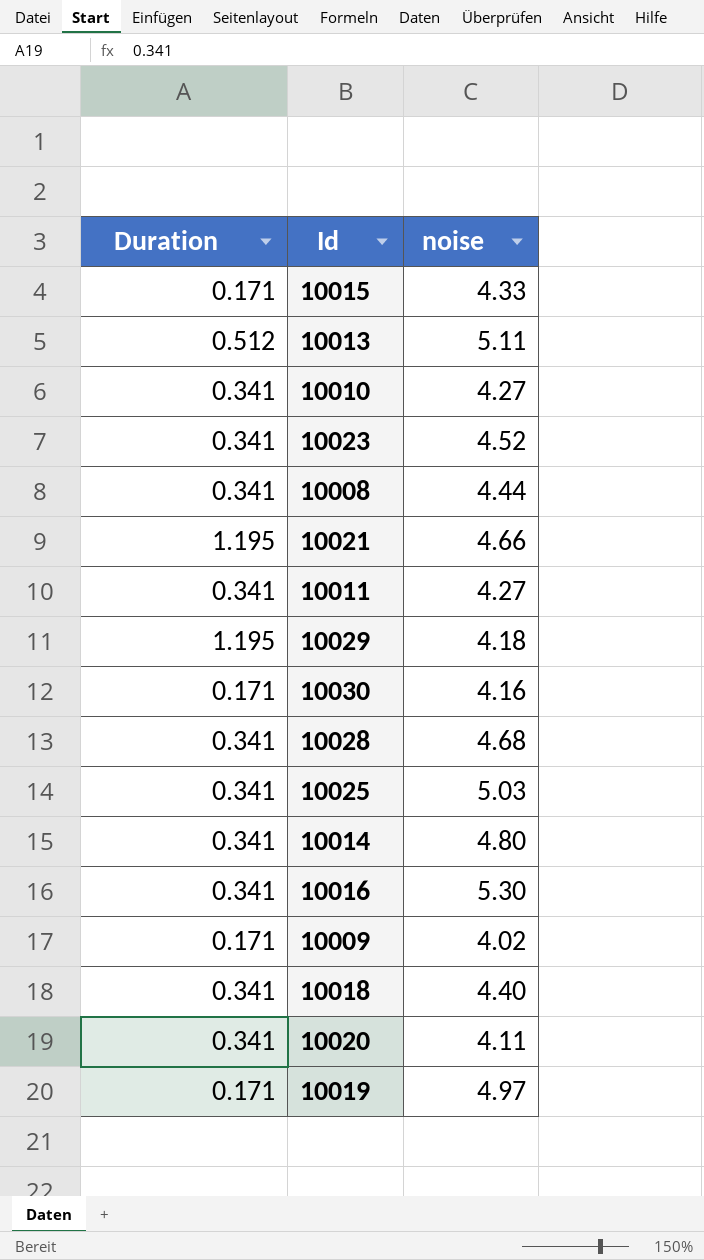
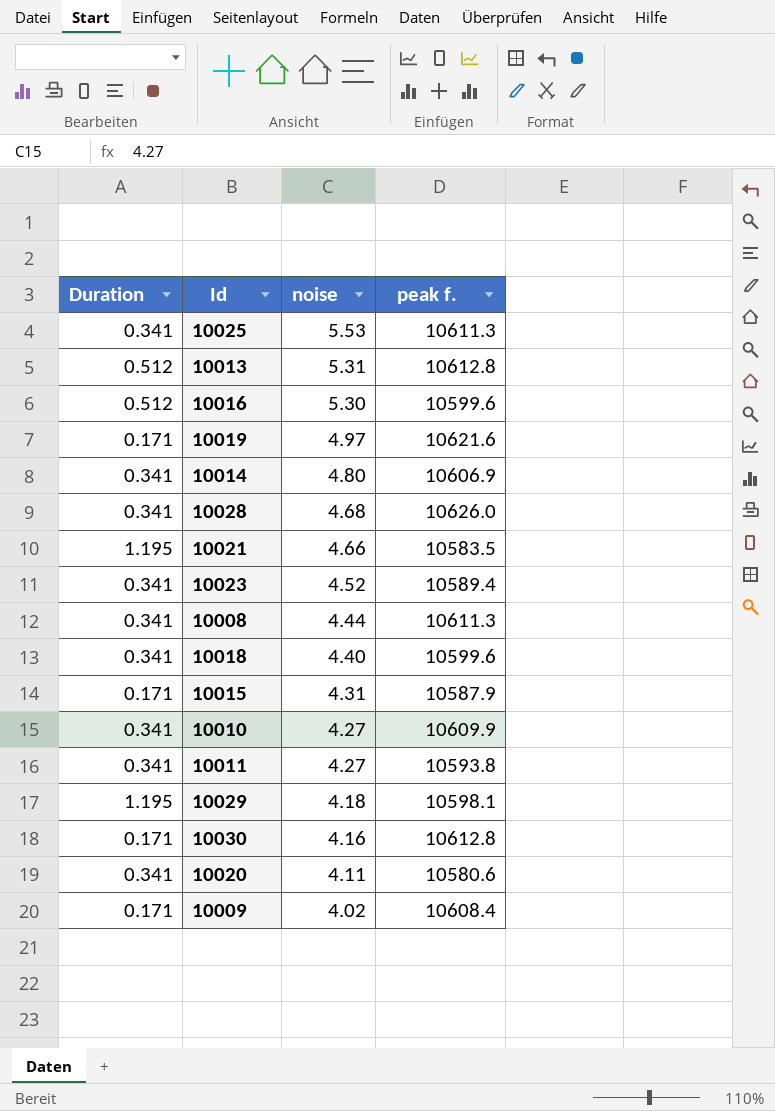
row order: none -> noise descending
column peak f. | position: none -> 4
10025 | noise: 5.03 -> 5.53
10013 | noise: 5.11 -> 5.31
10016 | Duration: 0.341 -> 0.512
10015 | noise: 4.33 -> 4.31

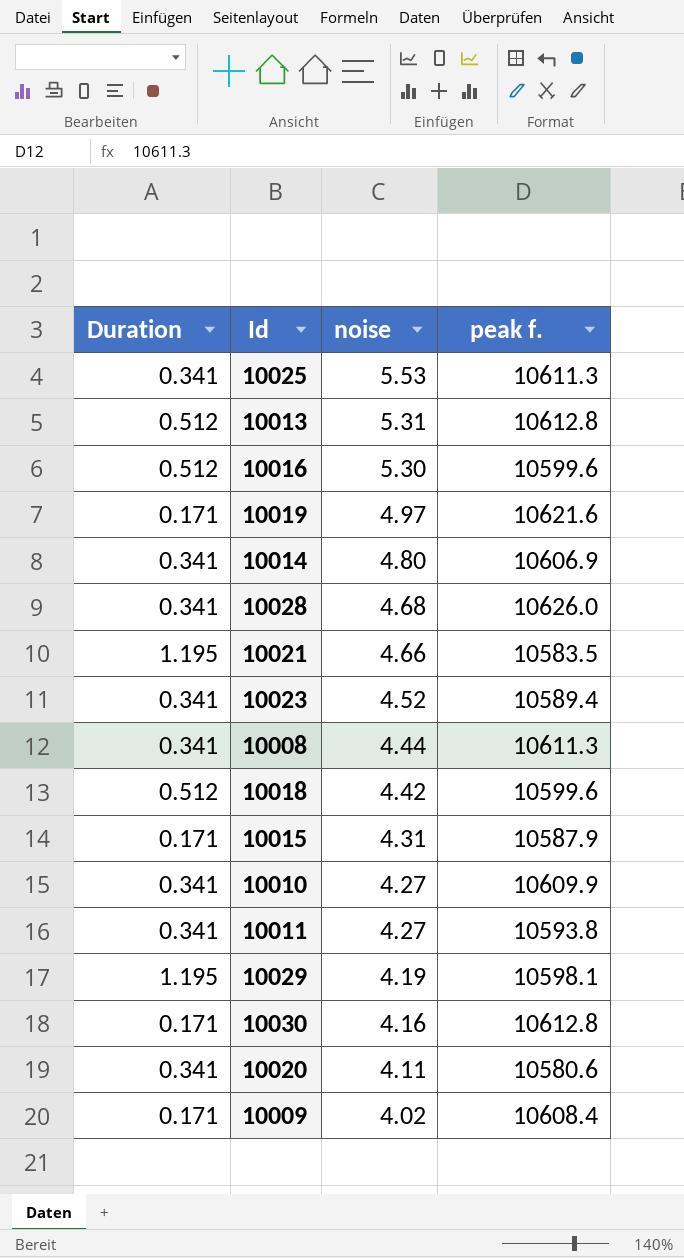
10018 | Duration: 0.341 -> 0.512
10018 | noise: 4.40 -> 4.42
10029 | noise: 4.18 -> 4.19

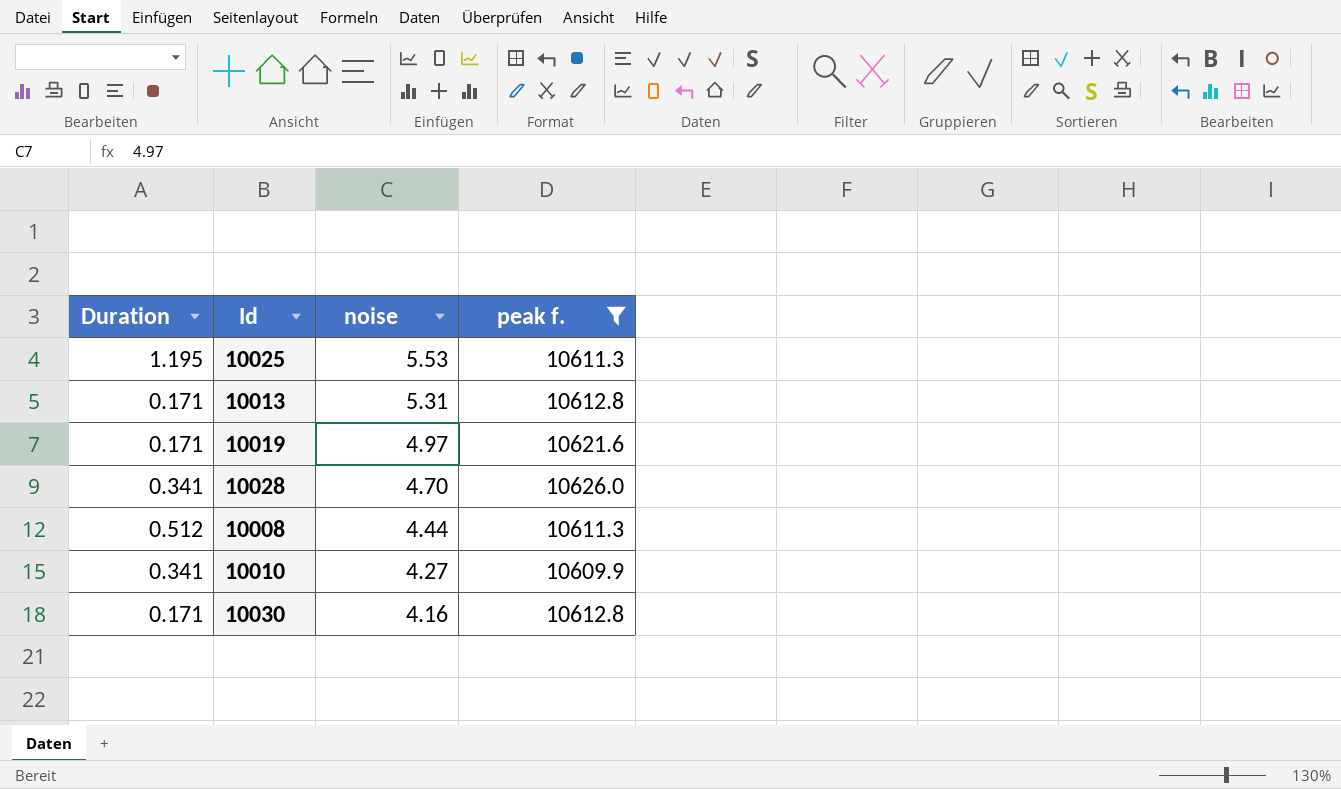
filter: none -> peak f. >= 10609.9
10025 | Duration: 0.341 -> 1.195
10013 | Duration: 0.512 -> 0.171
10028 | noise: 4.68 -> 4.70
10008 | Duration: 0.341 -> 0.512

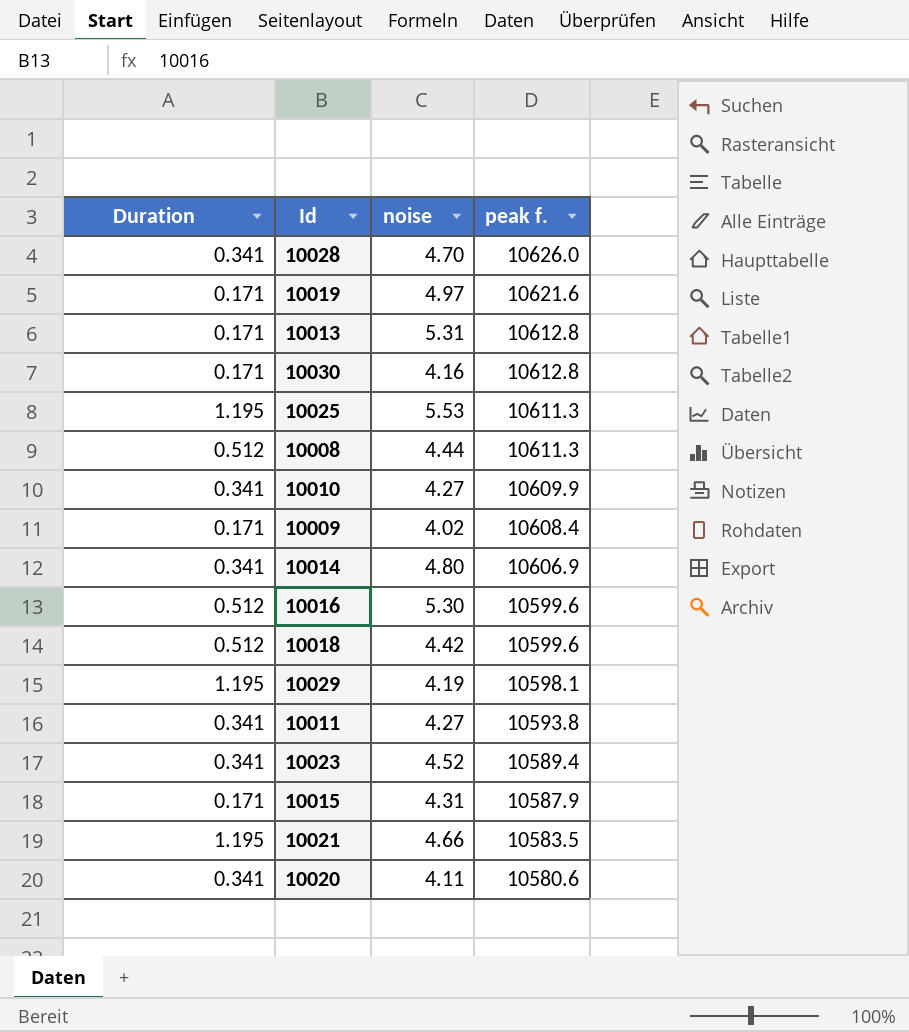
filter: peak f. >= 10609.9 -> none
row order: noise descending -> peak f. descending

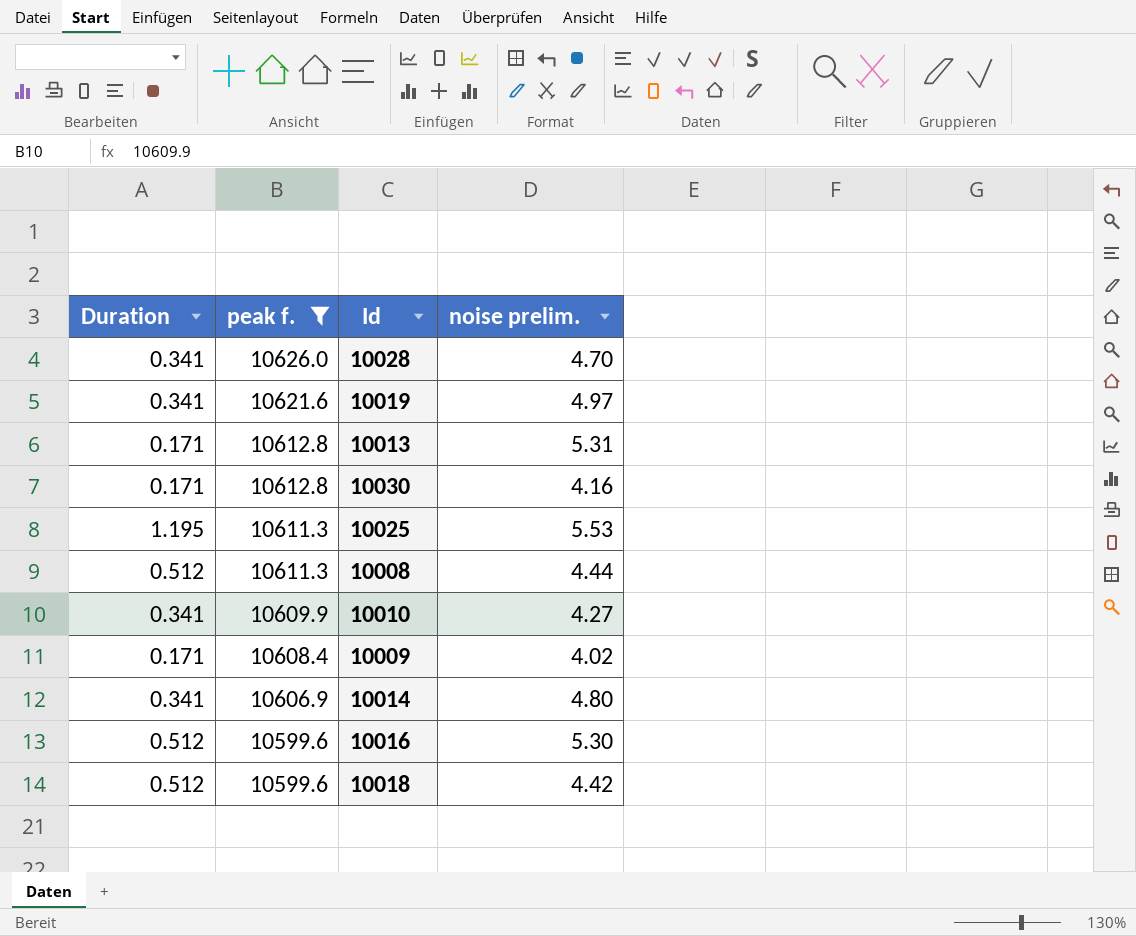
filter: none -> peak f. >= 10599.6
column peak f. | position: 4 -> 2
column name: noise -> noise prelim.
10019 | Duration: 0.171 -> 0.341

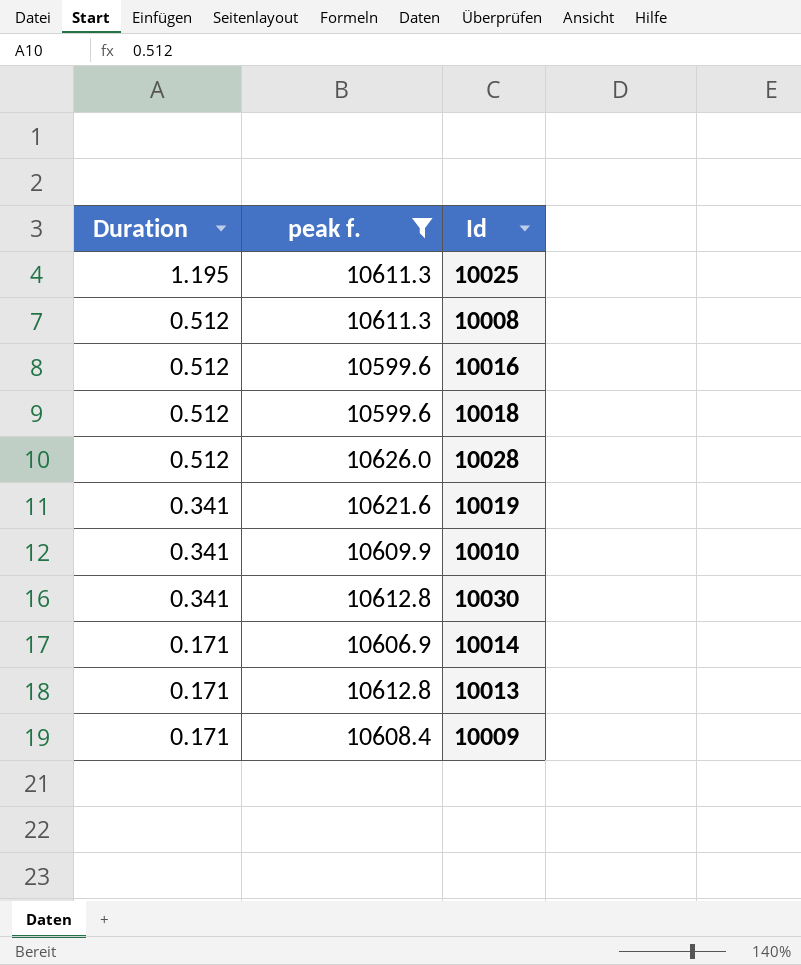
row order: peak f. descending -> Duration descending
column noise prelim. | position: 4 -> none
10028 | Duration: 0.341 -> 0.512
10030 | Duration: 0.171 -> 0.341
10014 | Duration: 0.341 -> 0.171

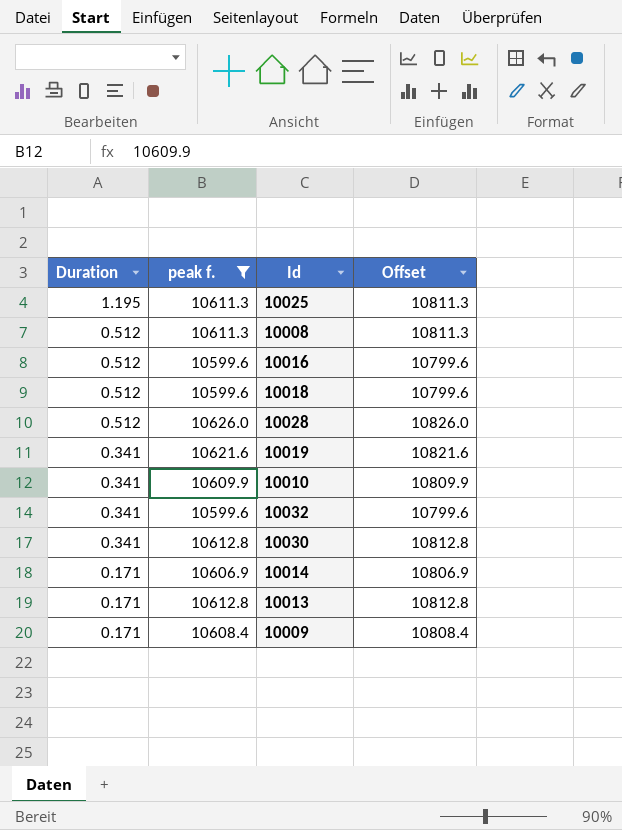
column Offset | formula: none -> [peak f.] + 200
row 10032: none -> 0.341 | 10599.6 | 10799.6

